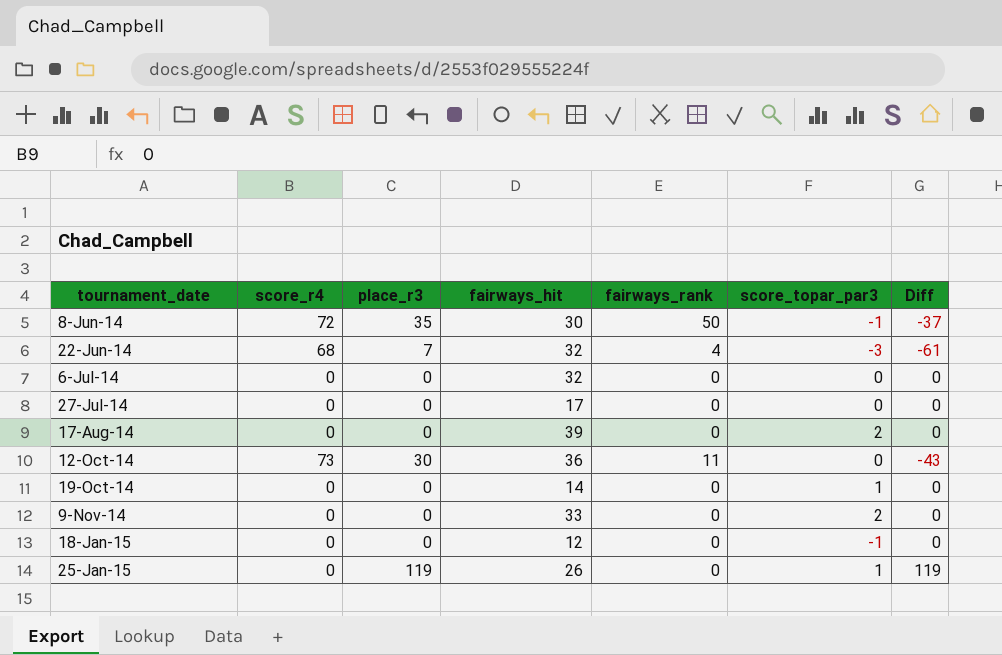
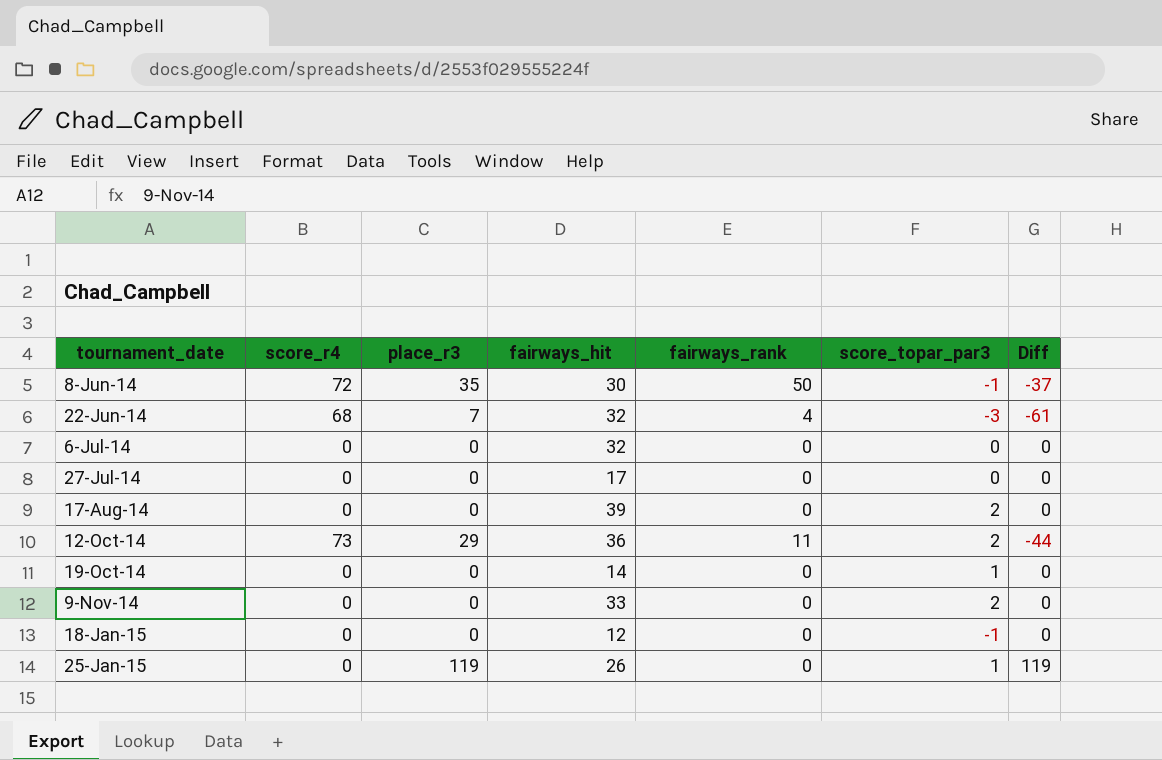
12-Oct-14 | place_r3: 30 -> 29
12-Oct-14 | score_topar_par3: 0 -> 2
12-Oct-14 | Diff: -43 -> -44

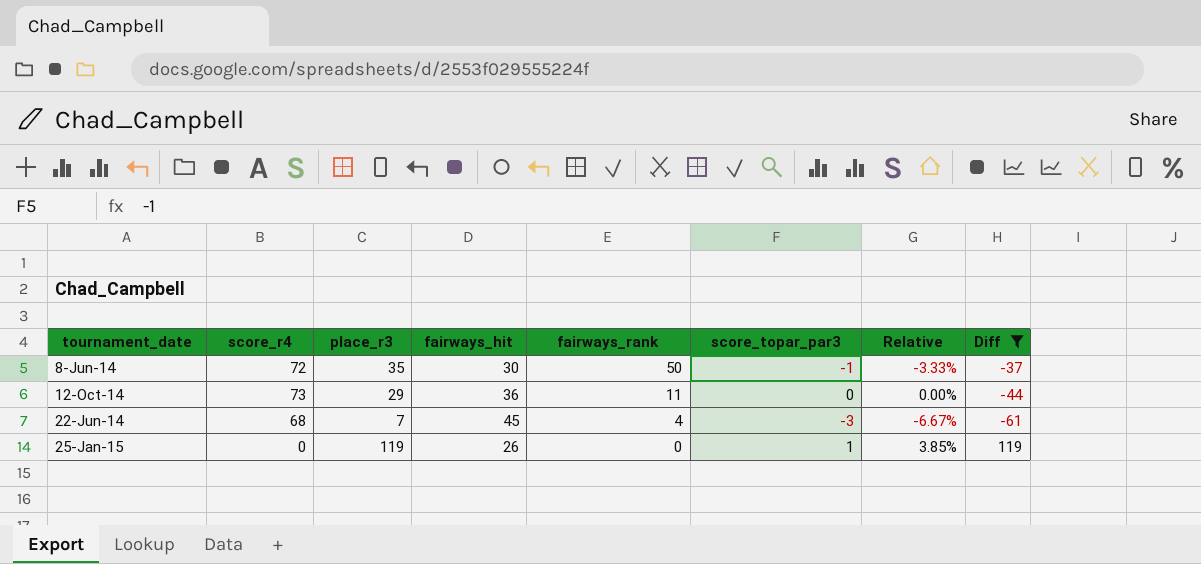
filter: none -> Diff != 0
row order: tournament_date ascending -> fairways_rank descending
column Relative | formula: none -> [score_topar_par3] / [fairways_hit]
12-Oct-14 | score_topar_par3: 2 -> 0
22-Jun-14 | fairways_hit: 32 -> 45

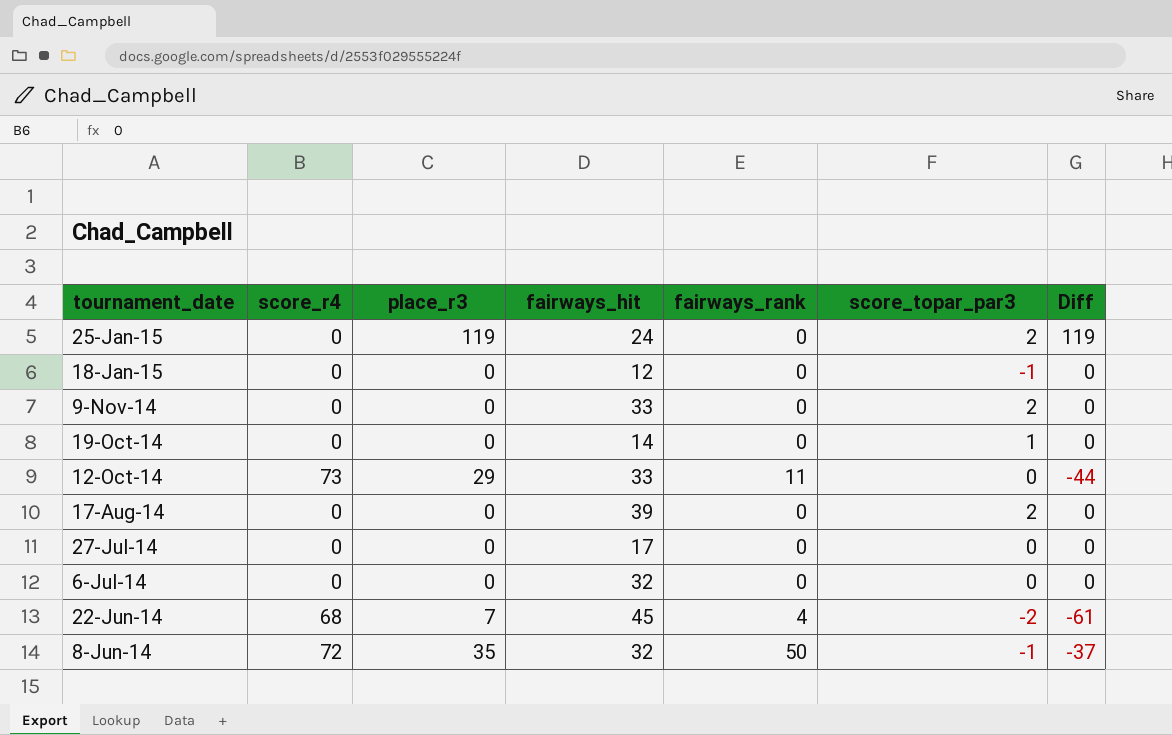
filter: Diff != 0 -> none
row order: fairways_rank descending -> tournament_date descending
column Relative | formula: [score_topar_par3] / [fairways_hit] -> none
25-Jan-15 | fairways_hit: 26 -> 24
25-Jan-15 | score_topar_par3: 1 -> 2
12-Oct-14 | fairways_hit: 36 -> 33
22-Jun-14 | score_topar_par3: -3 -> -2
8-Jun-14 | fairways_hit: 30 -> 32

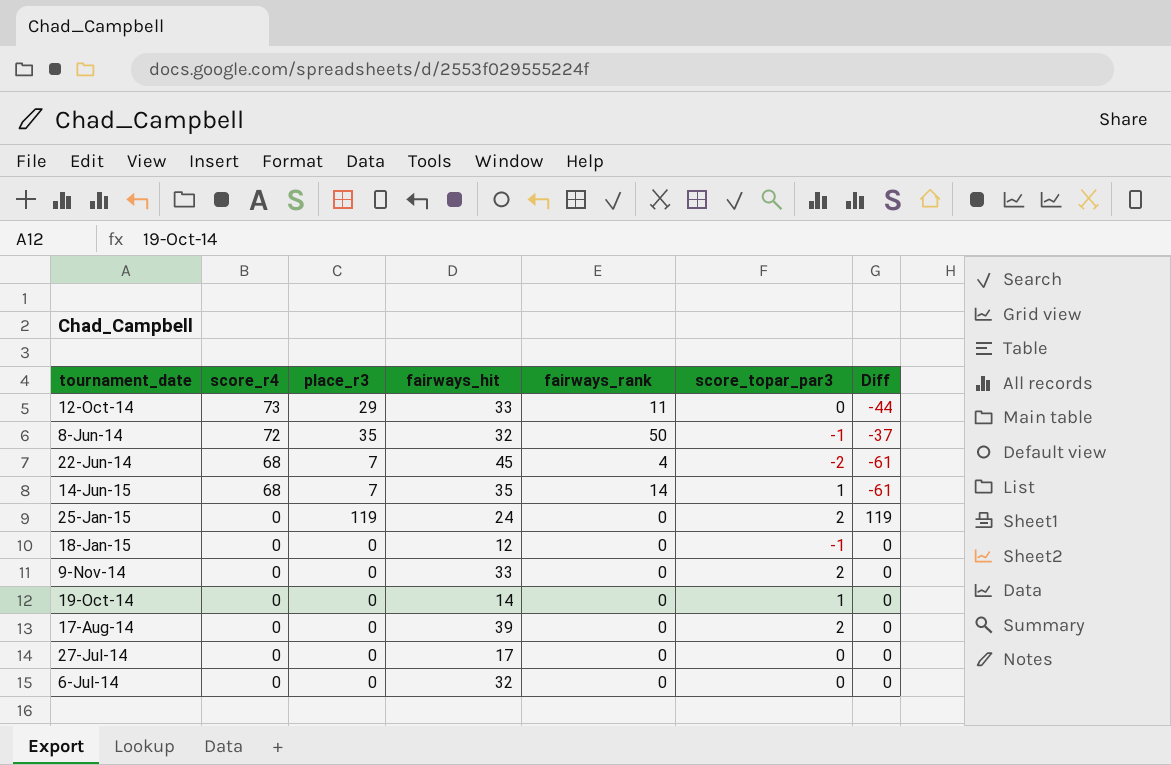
row order: tournament_date descending -> score_r4 descending
row 14-Jun-15: none -> 68 | 7 | 35 | 14 | 1 | -61

